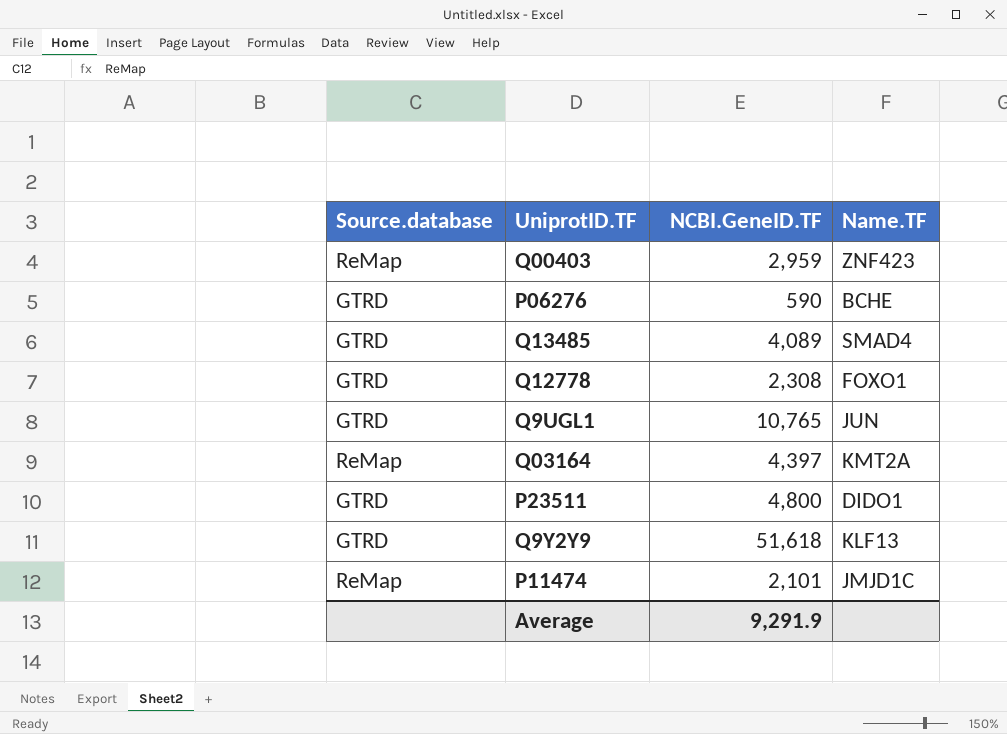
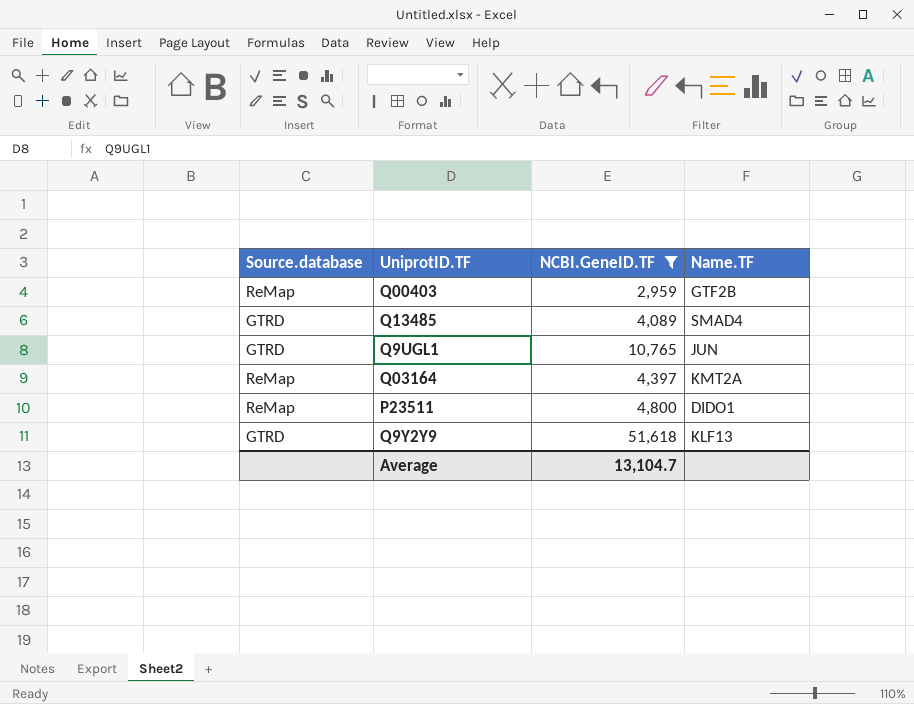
filter: none -> NCBI.GeneID.TF >= 2,959
Q00403 | Name.TF: ZNF423 -> GTF2B
P23511 | Source.database: GTRD -> ReMap
Average | NCBI.GeneID.TF: 9,291.9 -> 13,104.7

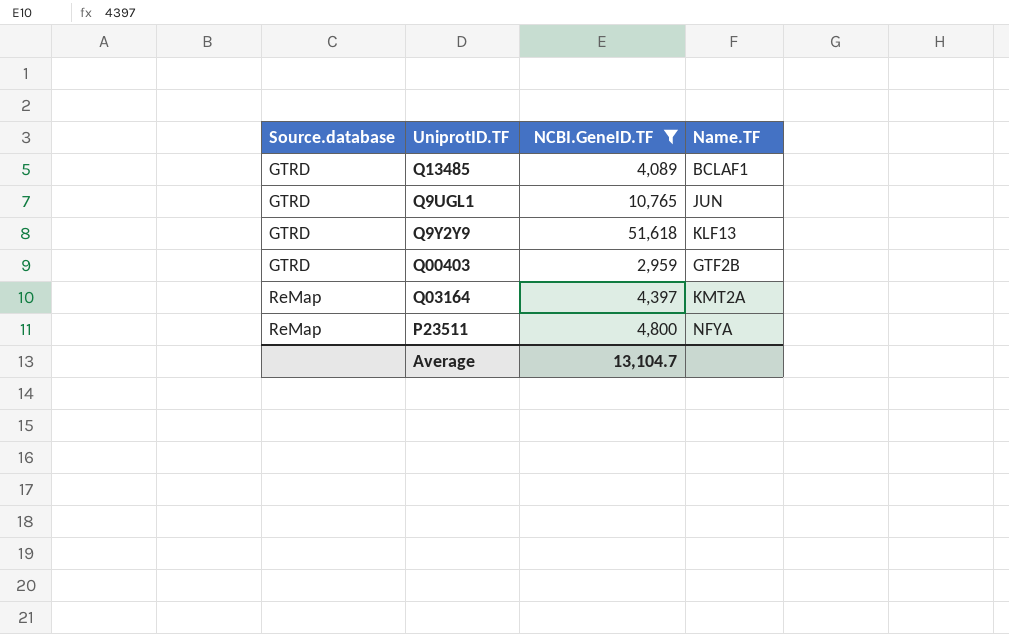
row order: none -> Source.database ascending
Q13485 | Name.TF: SMAD4 -> BCLAF1
Q00403 | Source.database: ReMap -> GTRD
P23511 | Name.TF: DIDO1 -> NFYA

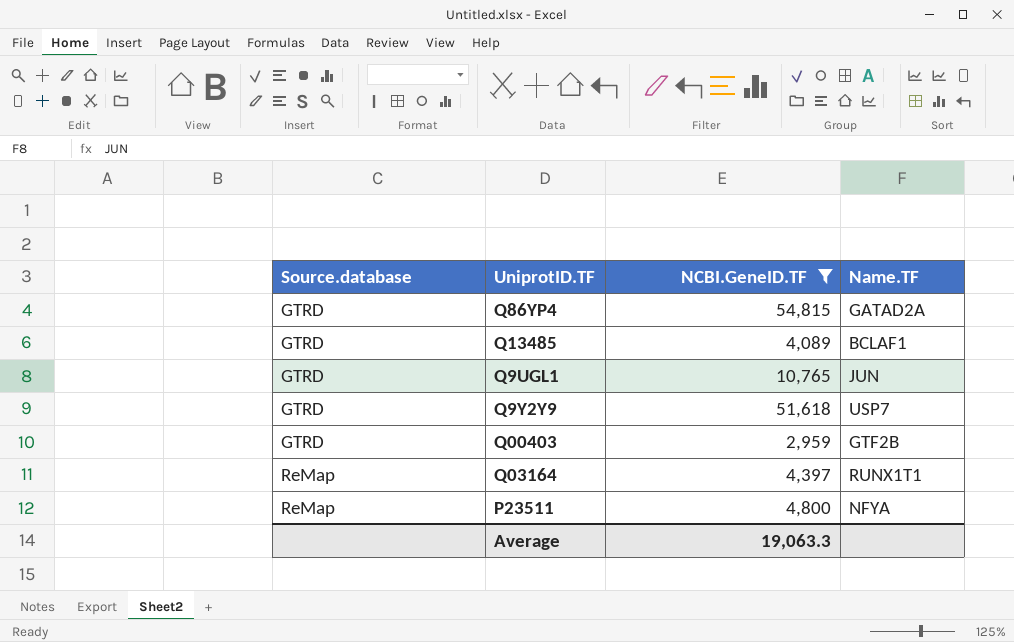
row Q86YP4: none -> GTRD | 54,815 | GATAD2A
Q9Y2Y9 | Name.TF: KLF13 -> USP7
Q03164 | Name.TF: KMT2A -> RUNX1T1
Average | NCBI.GeneID.TF: 13,104.7 -> 19,063.3

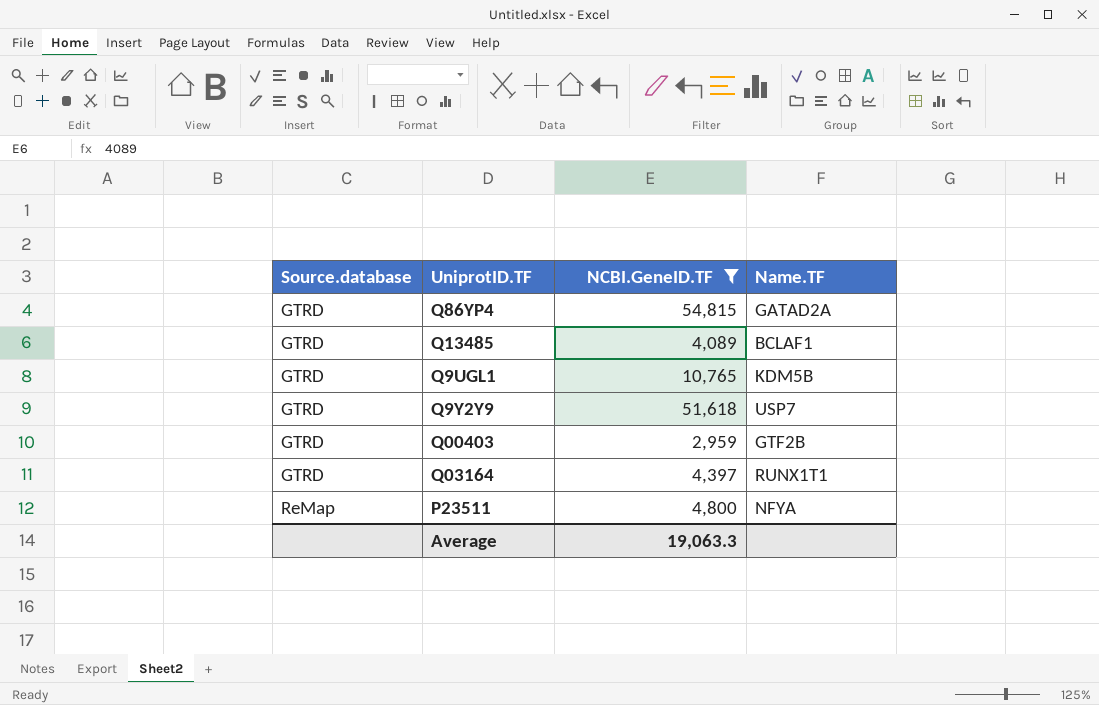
Q9UGL1 | Name.TF: JUN -> KDM5B
Q03164 | Source.database: ReMap -> GTRD

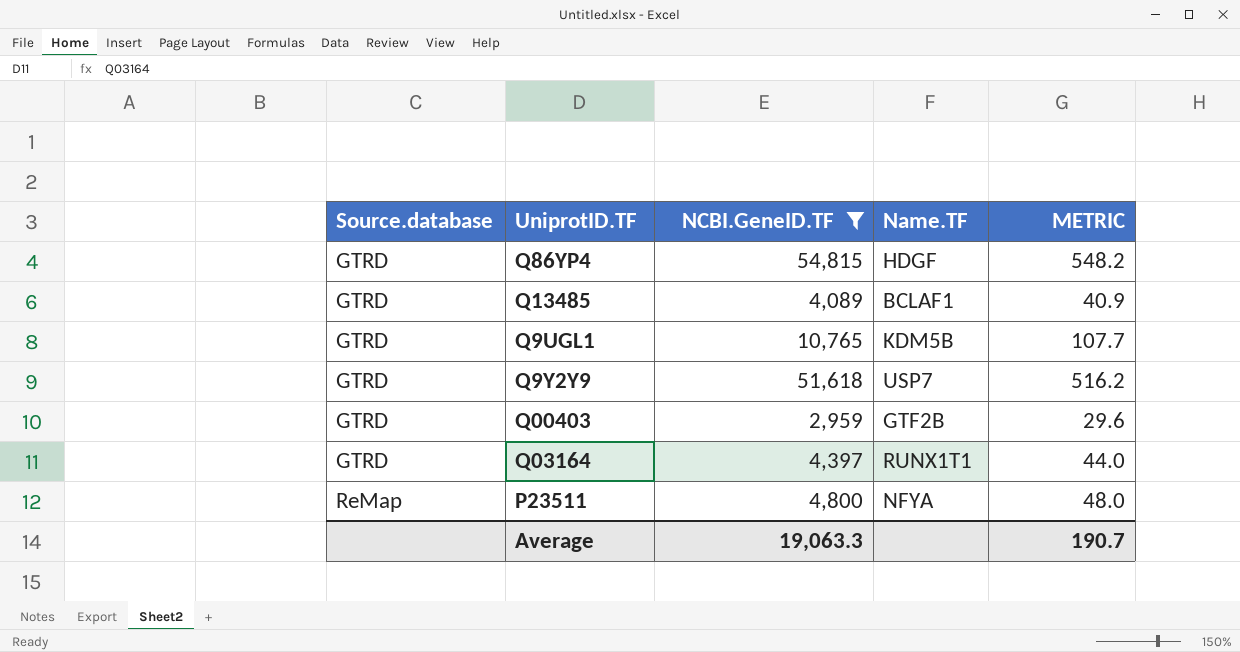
column METRIC | formula: none -> [NCBI.GeneID.TF] * 0.01
Q86YP4 | Name.TF: GATAD2A -> HDGF

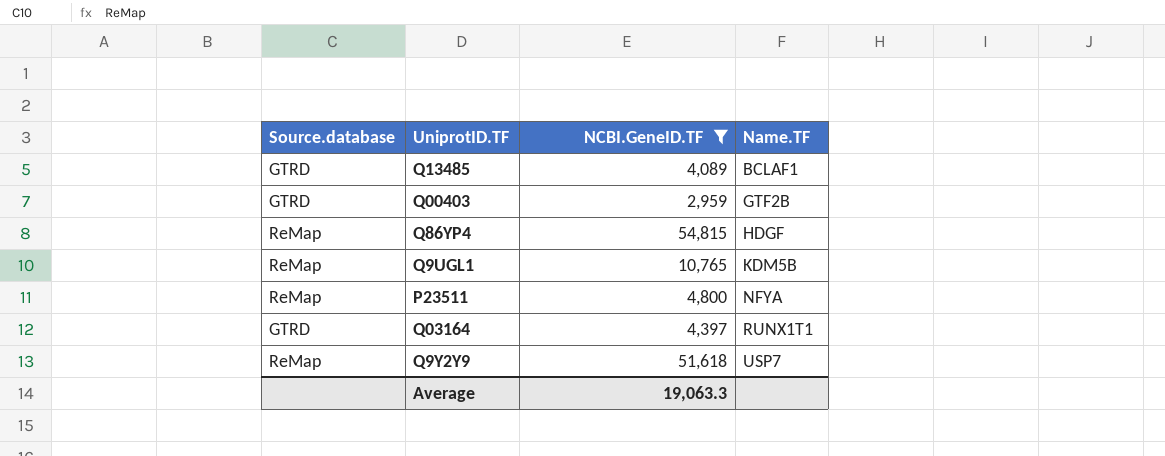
row order: Source.database ascending -> Name.TF ascending
column METRIC | formula: [NCBI.GeneID.TF] * 0.01 -> none
Q86YP4 | Source.database: GTRD -> ReMap
Q9UGL1 | Source.database: GTRD -> ReMap
Q9Y2Y9 | Source.database: GTRD -> ReMap

